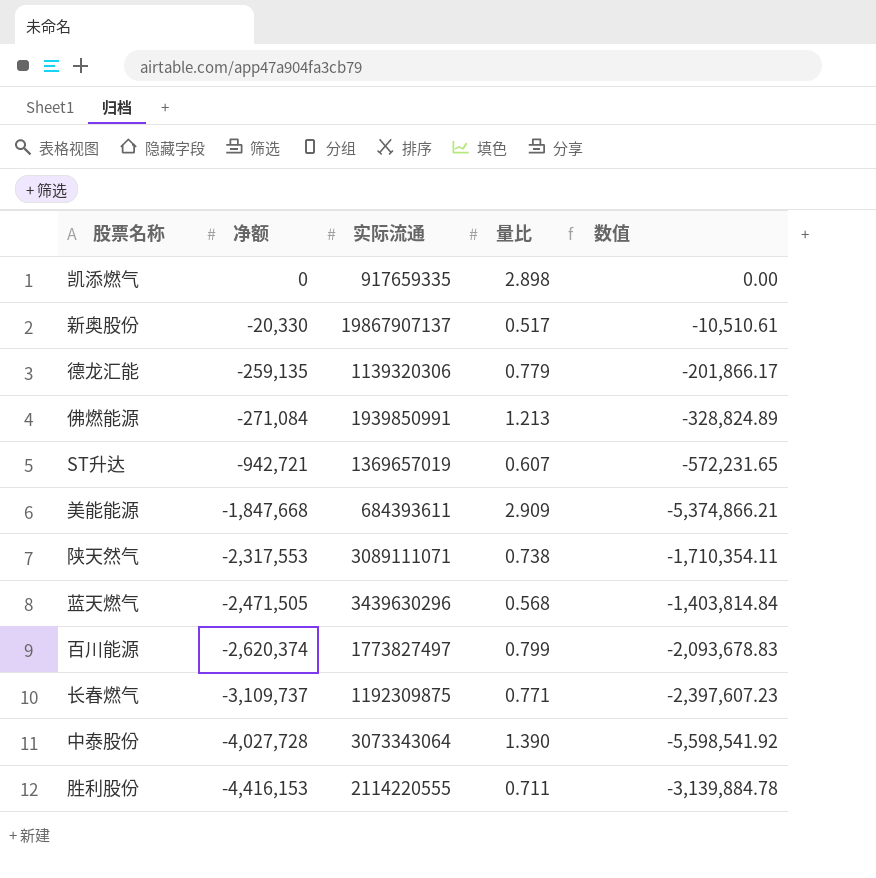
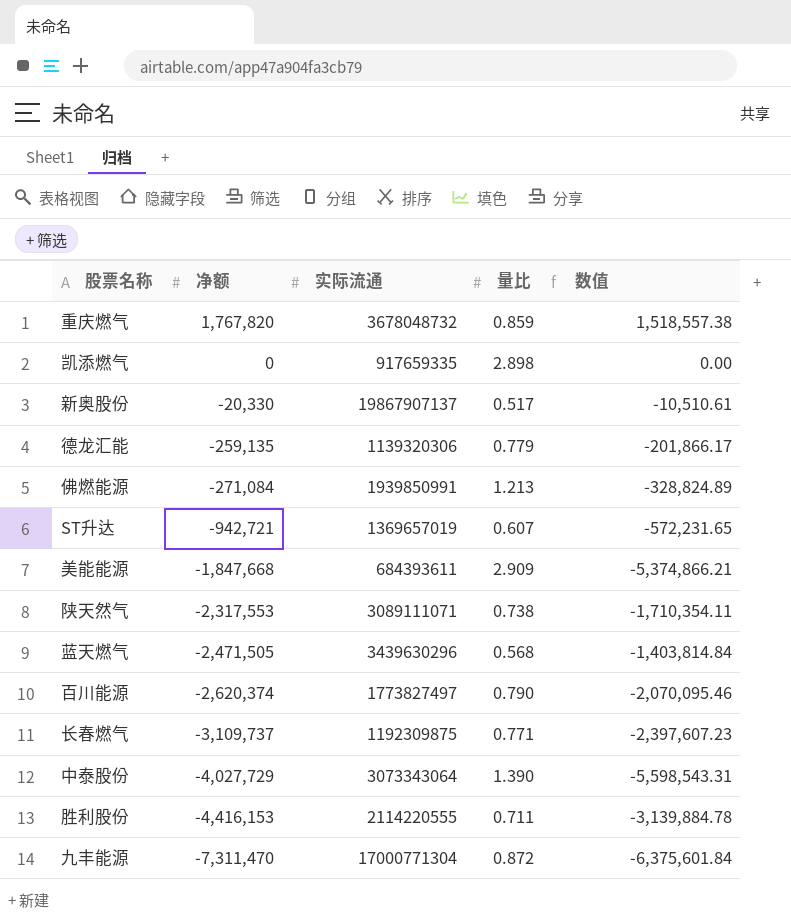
row 重庆燃气: none -> 1,767,820 | 3678048732 | 0.859 | 1,518,557.38
百川能源 | 量比: 0.799 -> 0.790
百川能源 | 数值: -2,093,678.83 -> -2,070,095.46
中泰股份 | 净额: -4,027,728 -> -4,027,729
中泰股份 | 数值: -5,598,541.92 -> -5,598,543.31
row 九丰能源: none -> -7,311,470 | 17000771304 | 0.872 | -6,375,601.84

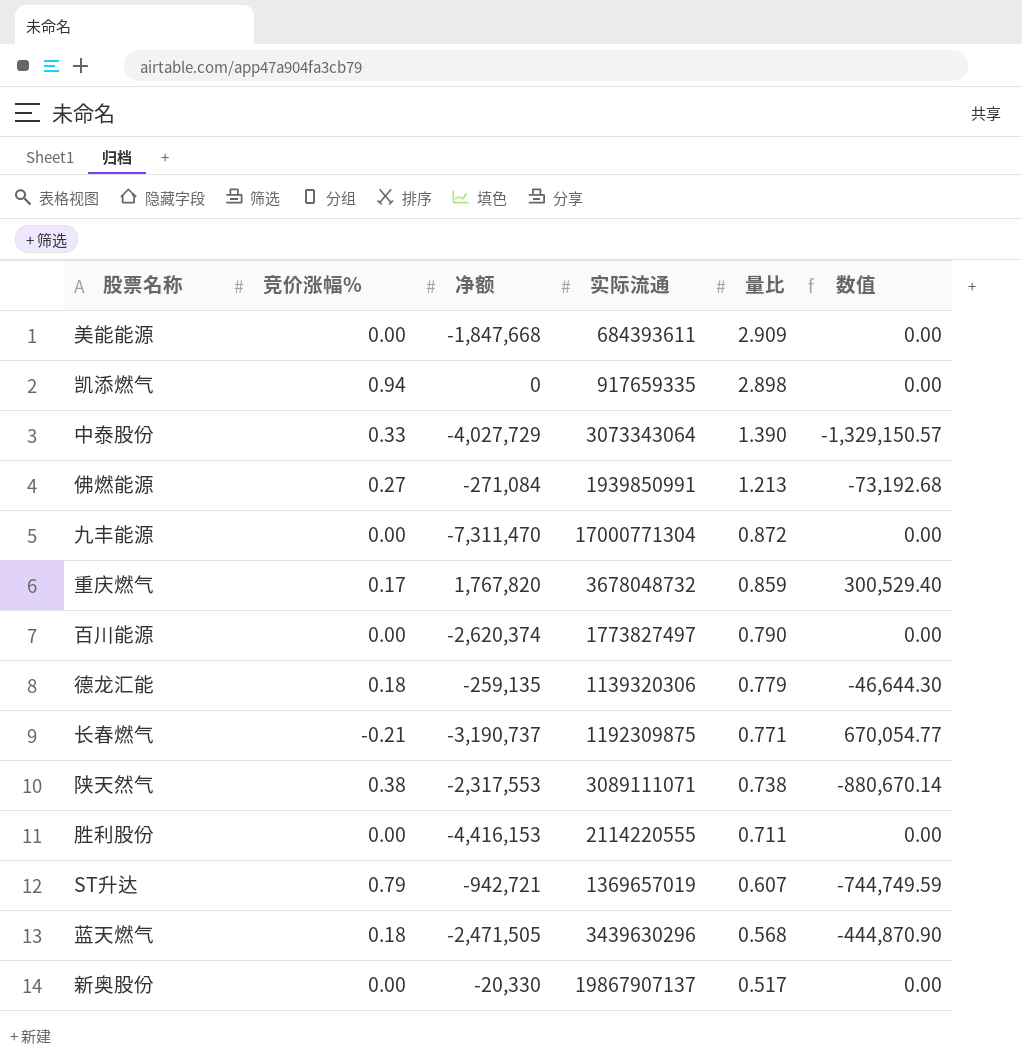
row order: 净额 descending -> 量比 descending
column 竞价涨幅% | position: none -> 2
column 数值 | formula: [净额] * [量比] -> [竞价涨幅%] * [净额]
长春燃气 | 净额: -3,109,737 -> -3,190,737

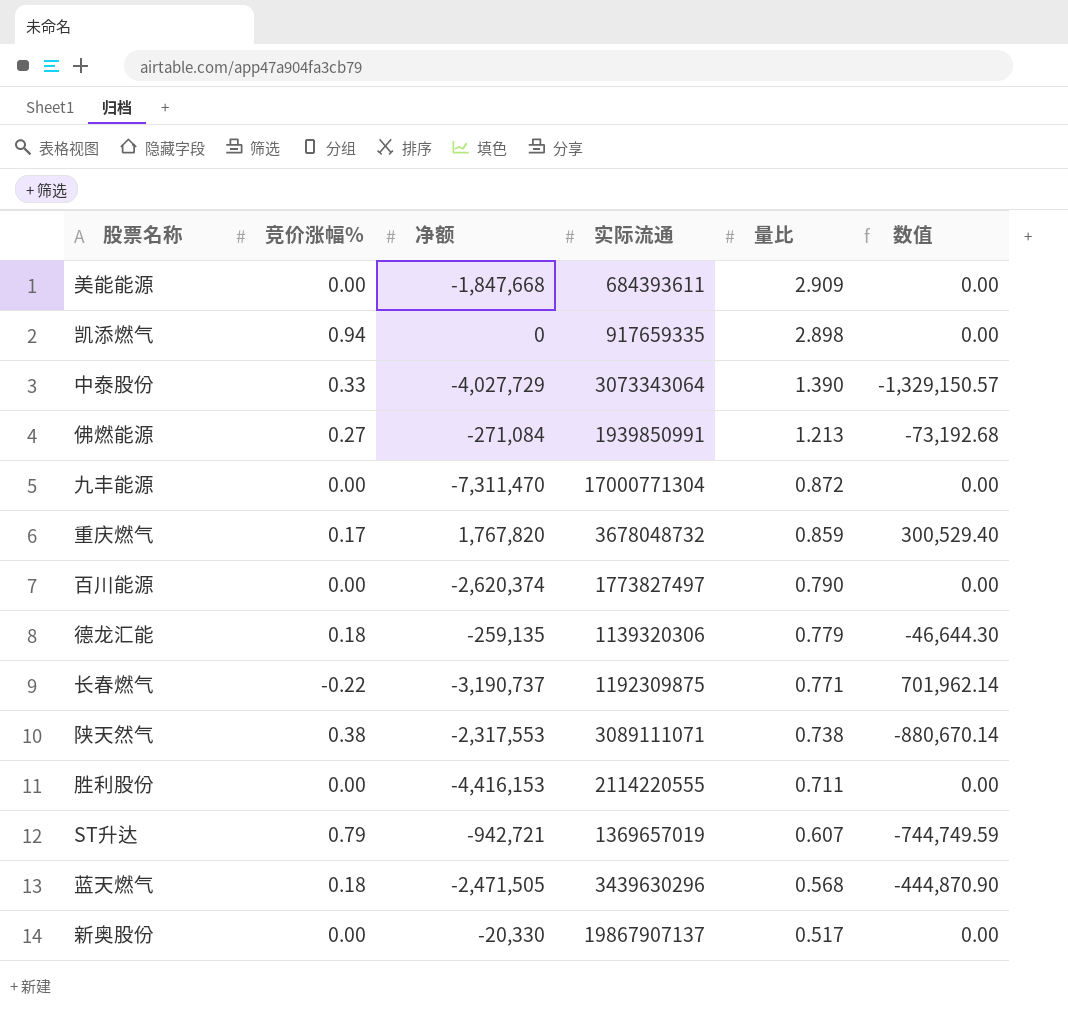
长春燃气 | 竞价涨幅%: -0.21 -> -0.22
长春燃气 | 数值: 670,054.77 -> 701,962.14

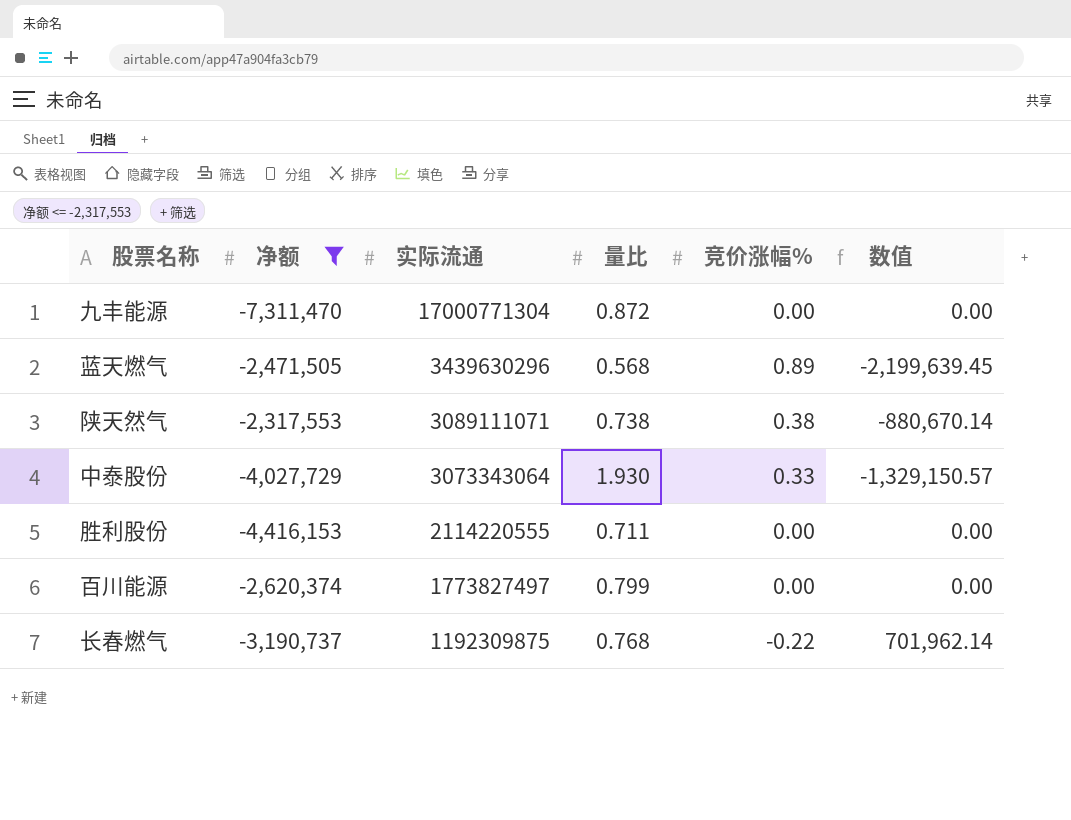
filter: none -> 净额 <= -2,317,553
row order: 量比 descending -> 实际流通 descending
column 竞价涨幅% | position: 2 -> 5
蓝天燃气 | 竞价涨幅%: 0.18 -> 0.89
蓝天燃气 | 数值: -444,870.90 -> -2,199,639.45
中泰股份 | 量比: 1.390 -> 1.930
百川能源 | 量比: 0.790 -> 0.799
长春燃气 | 量比: 0.771 -> 0.768

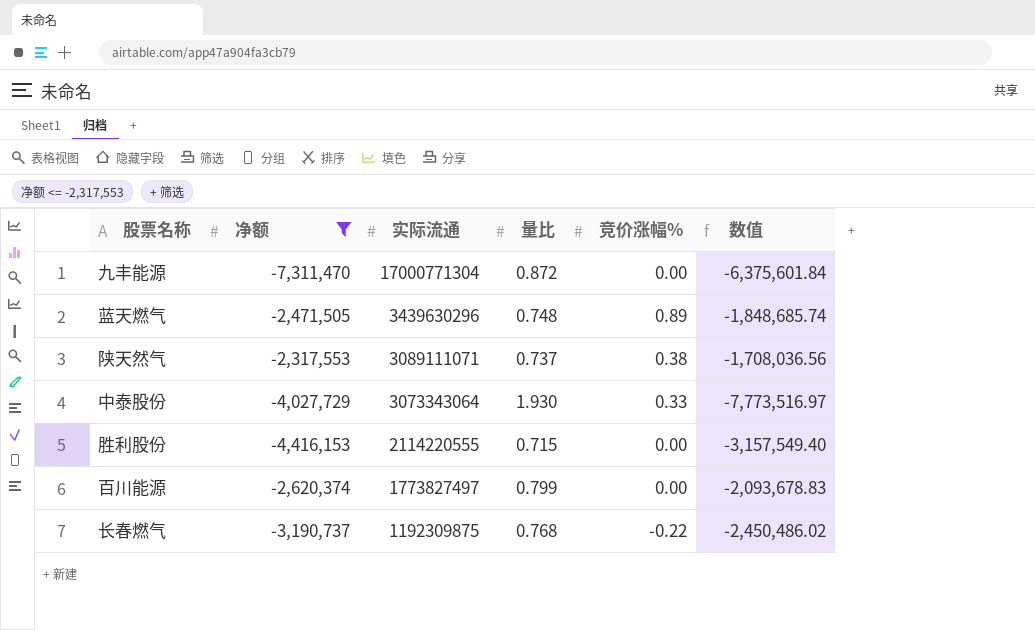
column 数值 | formula: [净额] * [竞价涨幅%] -> [净额] * [量比]
蓝天燃气 | 量比: 0.568 -> 0.748
陕天然气 | 量比: 0.738 -> 0.737
胜利股份 | 量比: 0.711 -> 0.715

